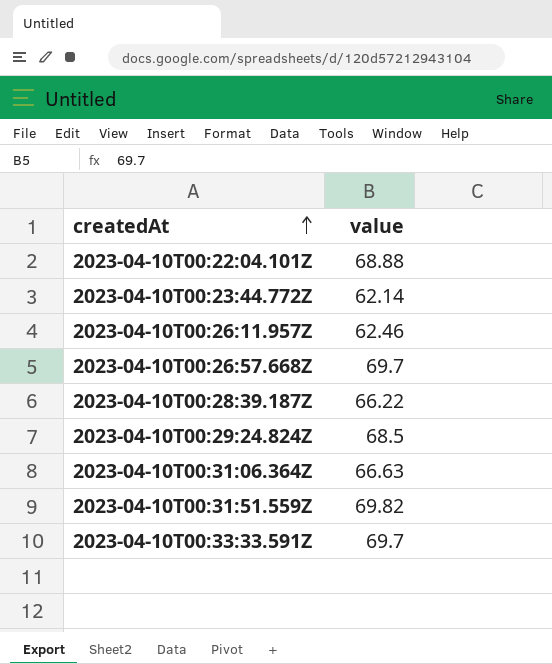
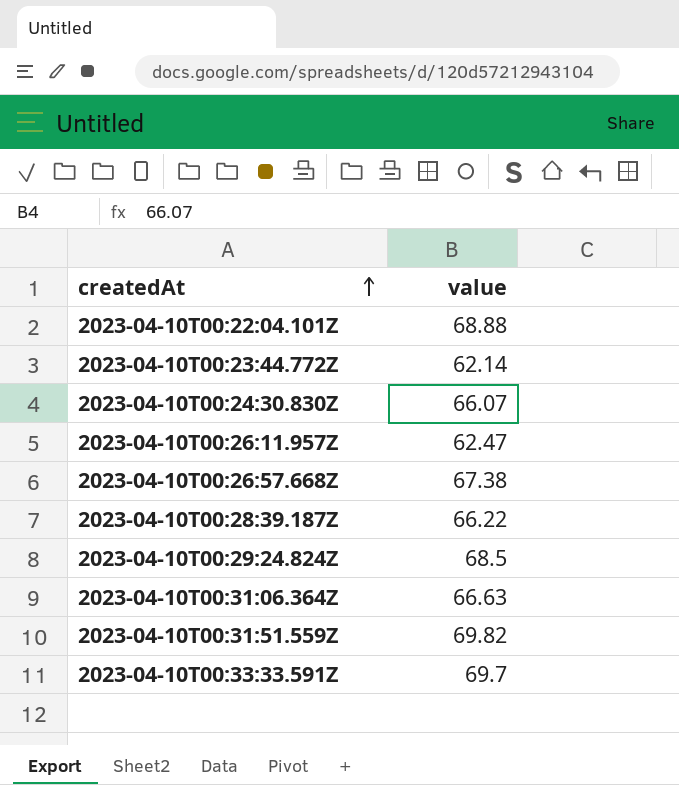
row 2023-04-10T00:24:30.830Z: none -> 66.07
2023-04-10T00:26:11.957Z | value: 62.46 -> 62.47
2023-04-10T00:26:57.668Z | value: 69.7 -> 67.38

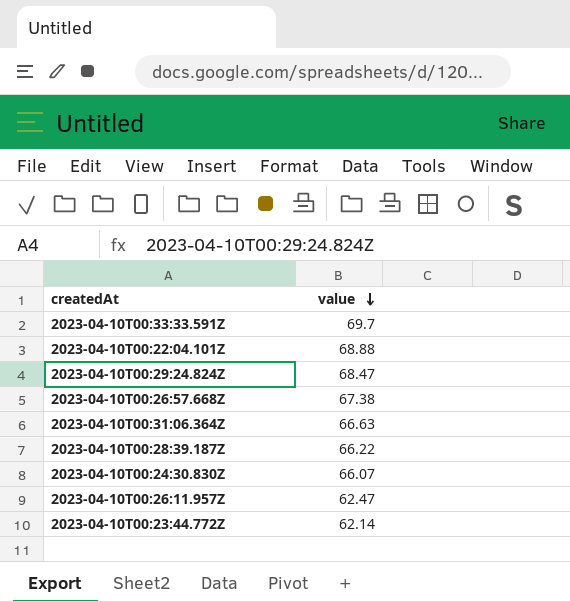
row order: createdAt ascending -> value descending
row 2023-04-10T00:31:51.559Z: 69.82 -> none
2023-04-10T00:29:24.824Z | value: 68.5 -> 68.47

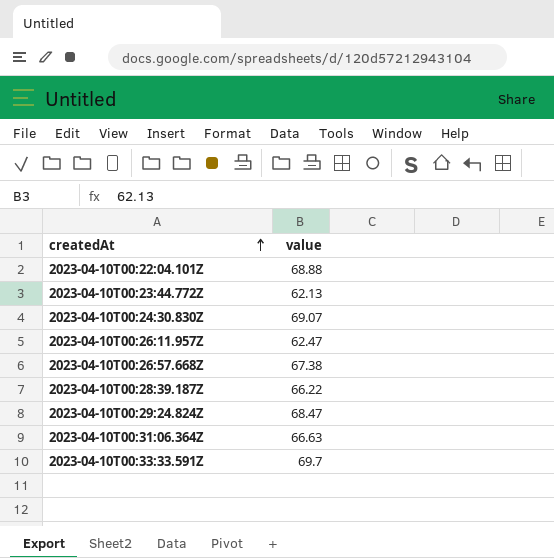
row order: value descending -> createdAt ascending
2023-04-10T00:23:44.772Z | value: 62.14 -> 62.13
2023-04-10T00:24:30.830Z | value: 66.07 -> 69.07

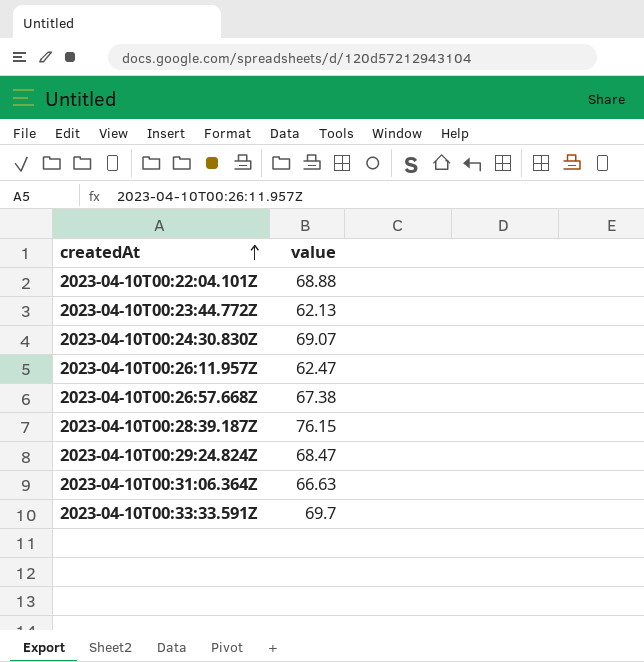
2023-04-10T00:28:39.187Z | value: 66.22 -> 76.15

